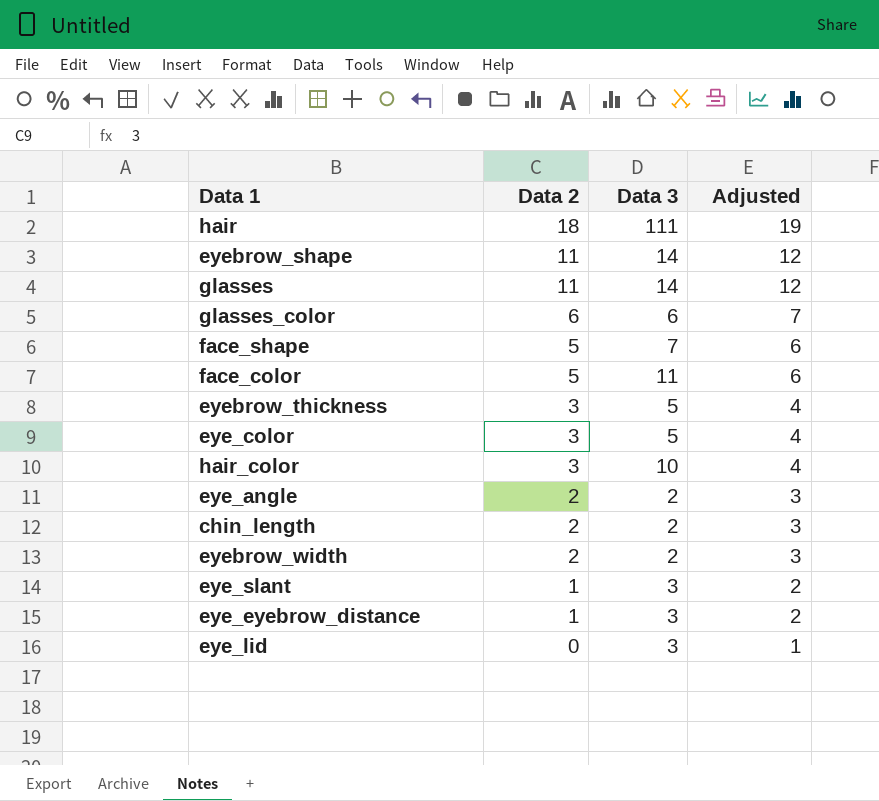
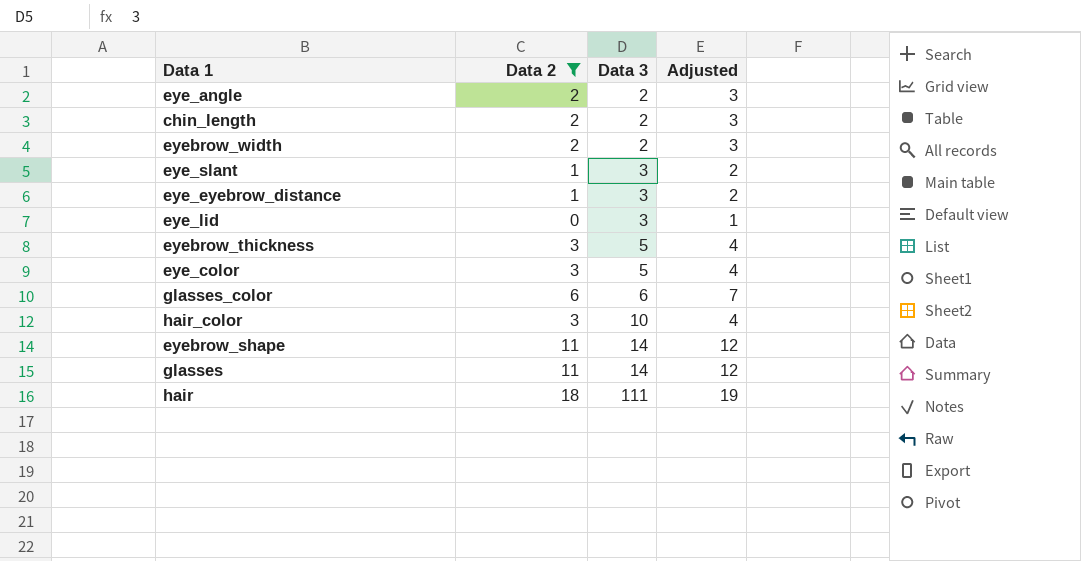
filter: none -> Data 2 != 5
row order: Data 2 descending -> Data 3 ascending

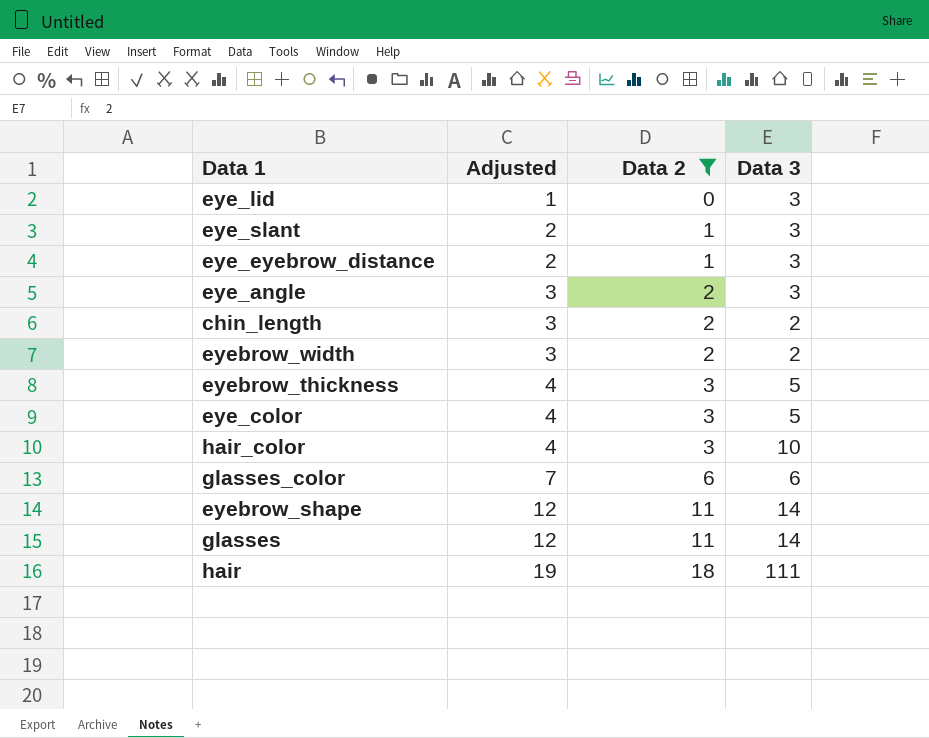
row order: Data 3 ascending -> Adjusted ascending
column Adjusted | position: 4 -> 2
eye_angle | Data 3: 2 -> 3

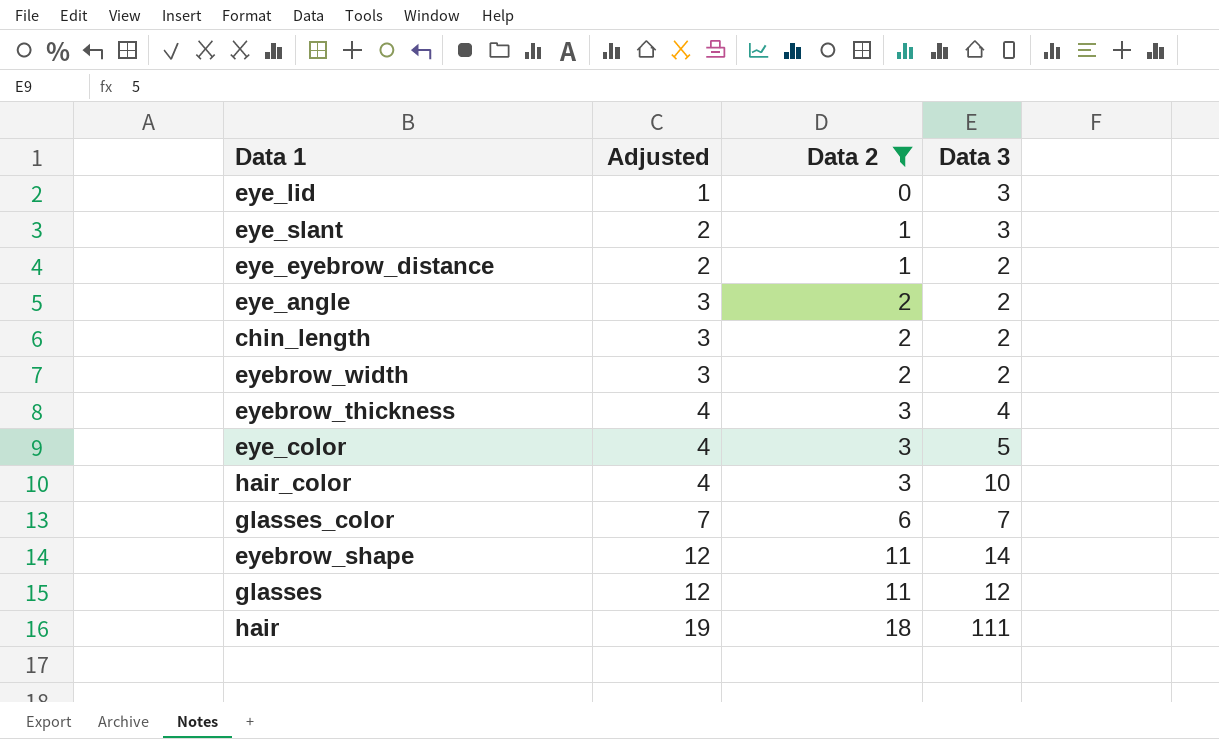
eye_eyebrow_distance | Data 3: 3 -> 2
eye_angle | Data 3: 3 -> 2
eyebrow_thickness | Data 3: 5 -> 4
glasses_color | Data 3: 6 -> 7
glasses | Data 3: 14 -> 12

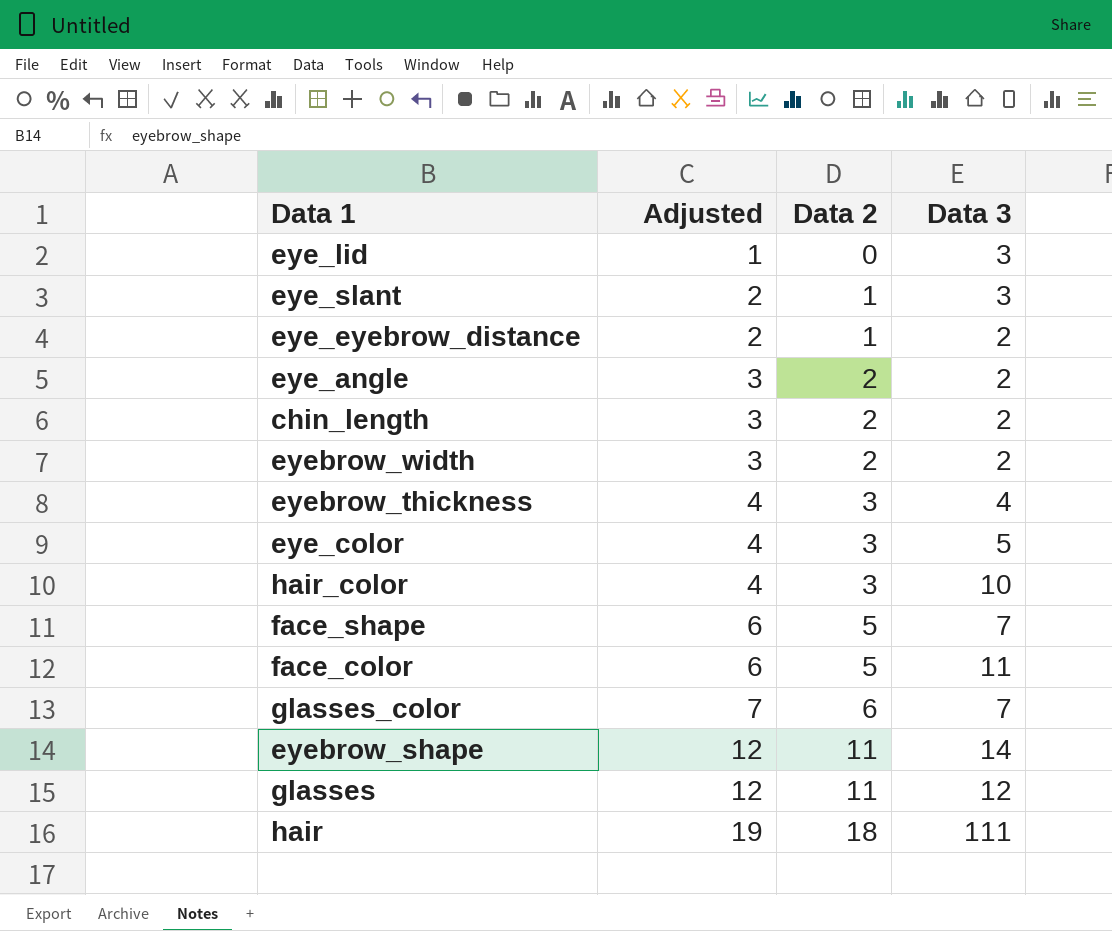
filter: Data 2 != 5 -> none

